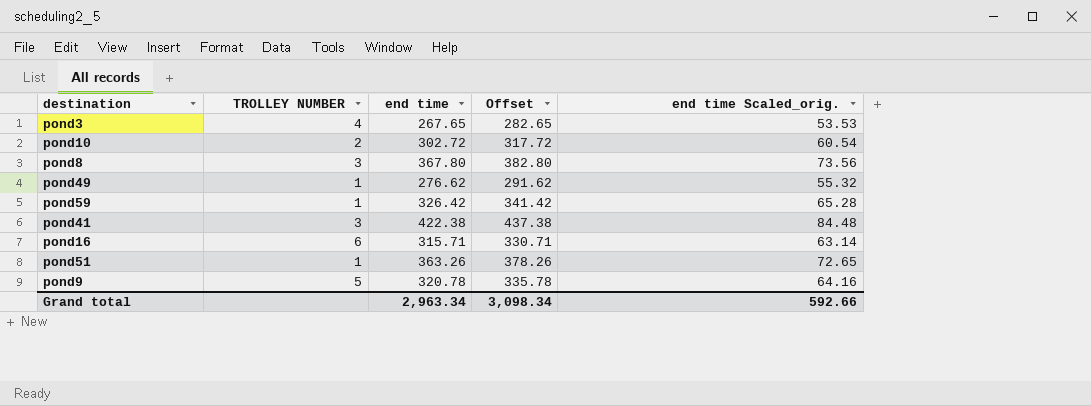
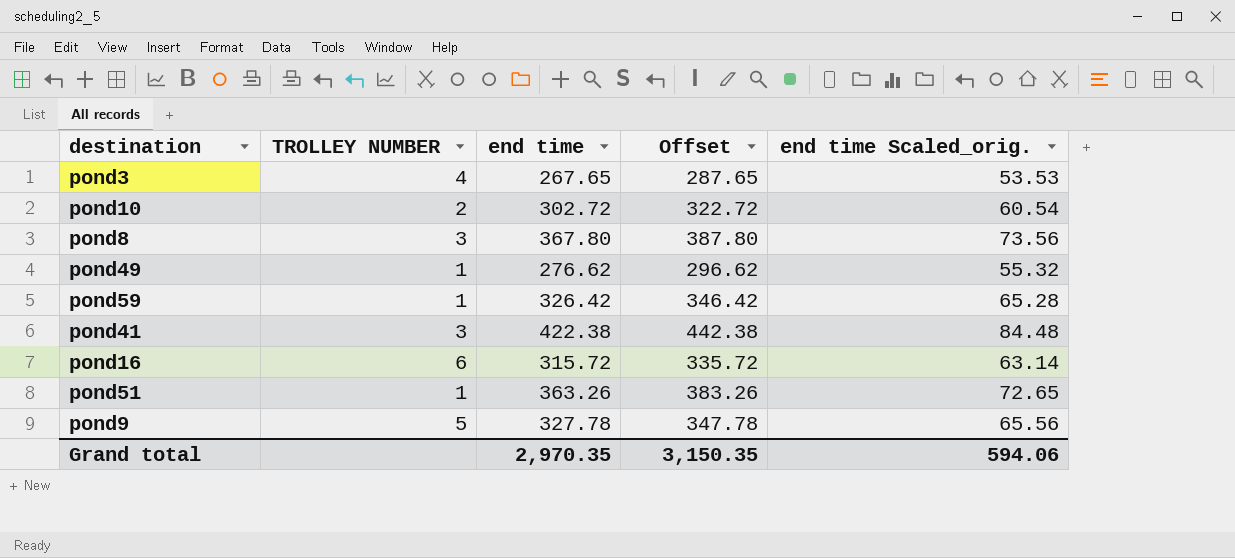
column Offset | formula: [end time] + 15 -> [end time] + 20
pond16 | end time: 315.71 -> 315.72
pond9 | end time: 320.78 -> 327.78
pond9 | end time Scaled_orig.: 64.16 -> 65.56
Grand total | end time: 2,963.34 -> 2,970.35
Grand total | Offset: 3,098.34 -> 3,150.35
Grand total | end time Scaled_orig.: 592.66 -> 594.06

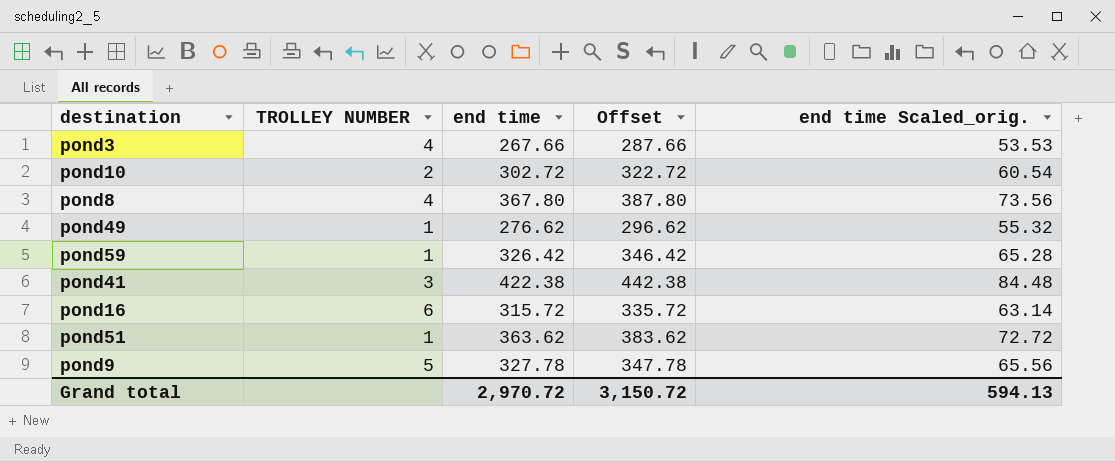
pond3 | end time: 267.65 -> 267.66
pond3 | Offset: 287.65 -> 287.66
pond8 | TROLLEY NUMBER: 3 -> 4
pond51 | end time: 363.26 -> 363.62
pond51 | Offset: 383.26 -> 383.62
pond51 | end time Scaled_orig.: 72.65 -> 72.72
Grand total | end time: 2,970.35 -> 2,970.72
Grand total | Offset: 3,150.35 -> 3,150.72
Grand total | end time Scaled_orig.: 594.06 -> 594.13

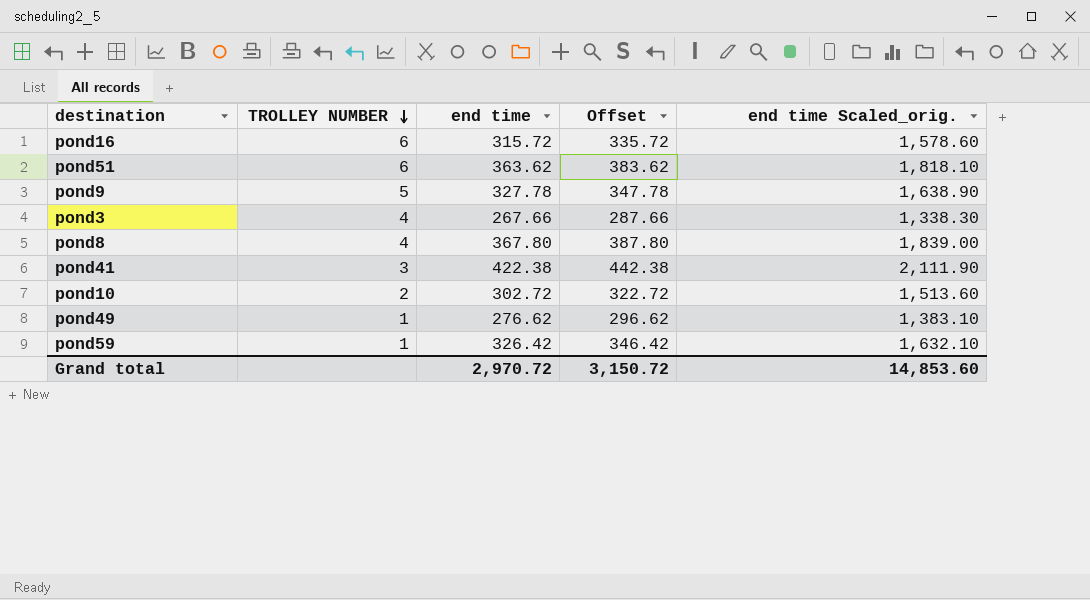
row order: none -> TROLLEY NUMBER descending
column end time Scaled_orig. | formula: [end time] * 0.2 -> [end time] * 5
pond51 | TROLLEY NUMBER: 1 -> 6
Grand total | end time Scaled_orig.: 594.13 -> 14,853.60

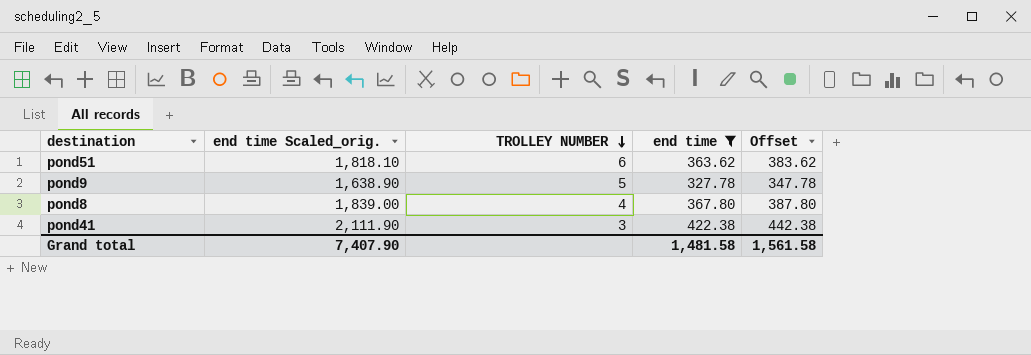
filter: none -> end time >= 327.78
column end time Scaled_orig. | position: 5 -> 2
Grand total | end time Scaled_orig.: 14,853.60 -> 7,407.90
Grand total | end time: 2,970.72 -> 1,481.58
Grand total | Offset: 3,150.72 -> 1,561.58

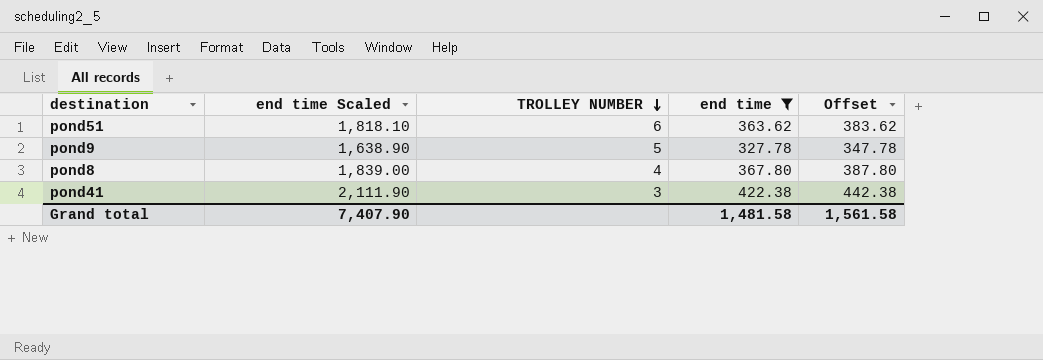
column name: end time Scaled_orig. -> end time Scaled

